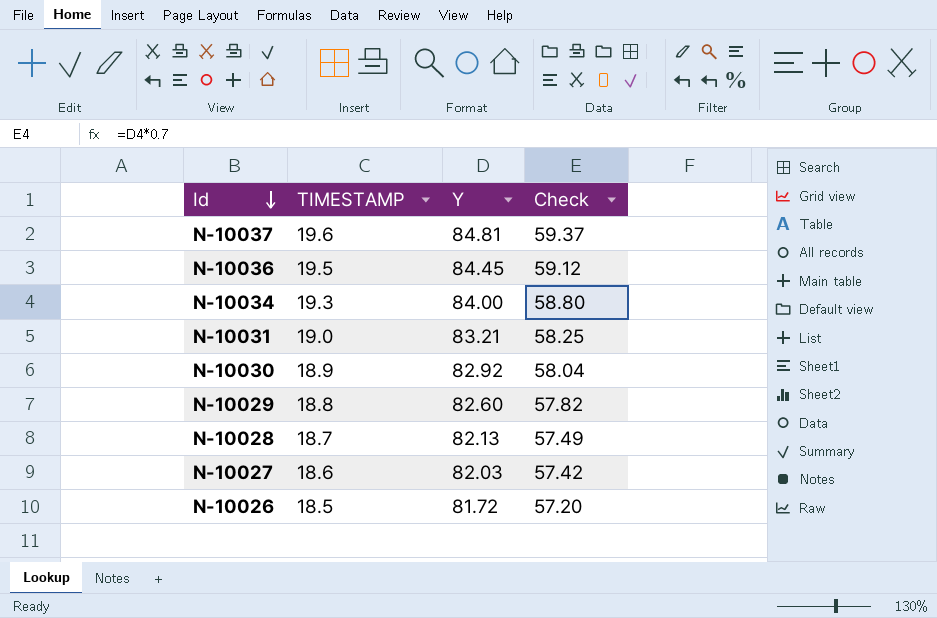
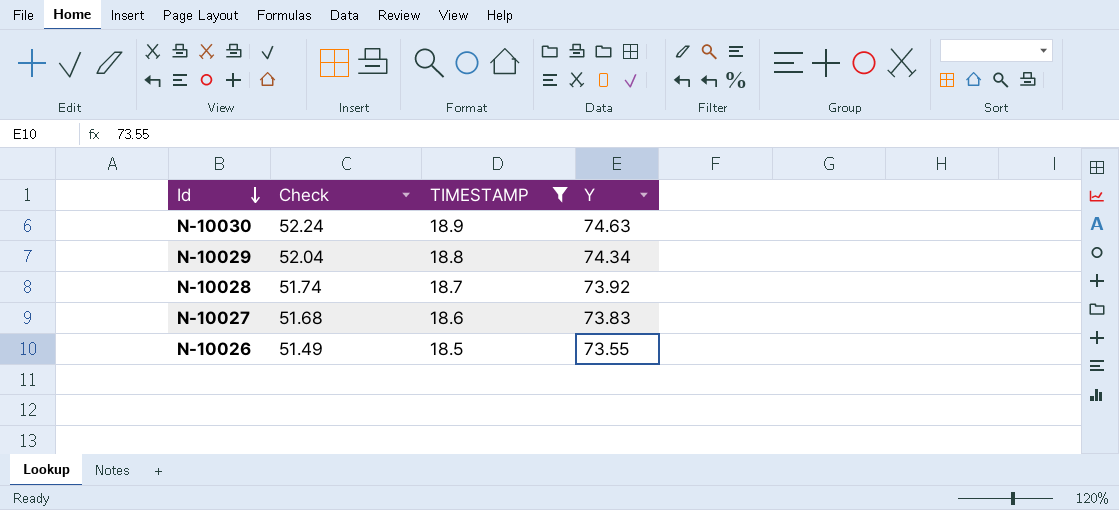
filter: none -> TIMESTAMP <= 18.9
column Check | position: 4 -> 2
N-10030 | Check: 58.04 -> 52.24
N-10030 | Y: 82.92 -> 74.63
N-10029 | Check: 57.82 -> 52.04
N-10029 | Y: 82.60 -> 74.34
N-10028 | Check: 57.49 -> 51.74
N-10028 | Y: 82.13 -> 73.92
N-10027 | Check: 57.42 -> 51.68
N-10027 | Y: 82.03 -> 73.83
N-10026 | Check: 57.20 -> 51.49
N-10026 | Y: 81.72 -> 73.55

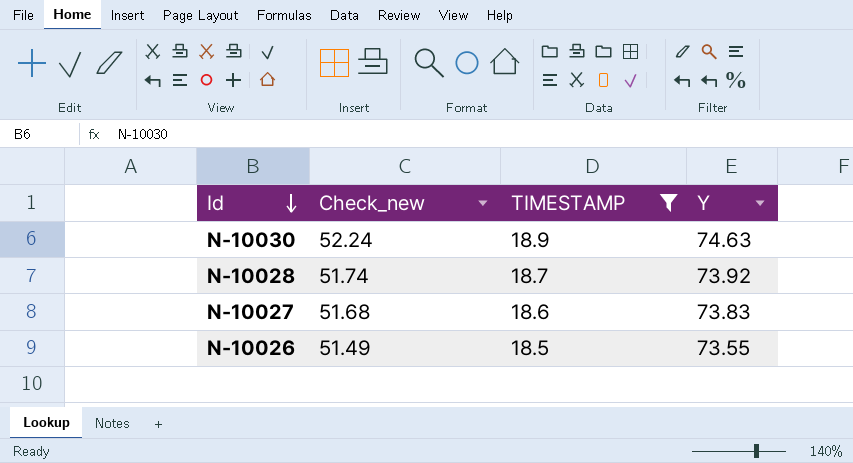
column name: Check -> Check_new
row N-10029: 52.04 | 18.8 | 74.34 -> none

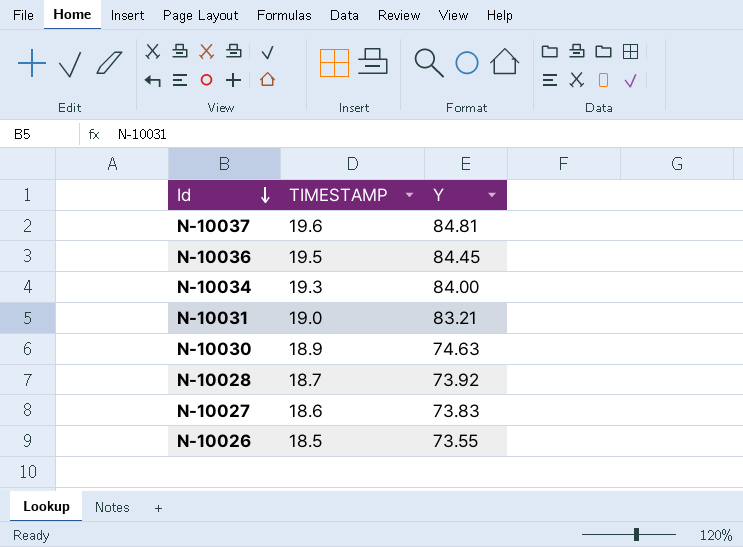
filter: TIMESTAMP <= 18.9 -> none
column Check_new | formula: [Y] * 0.7 -> none

